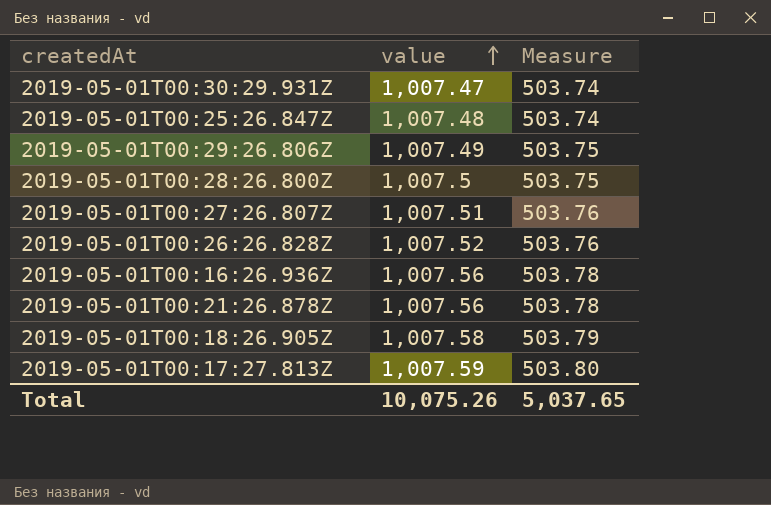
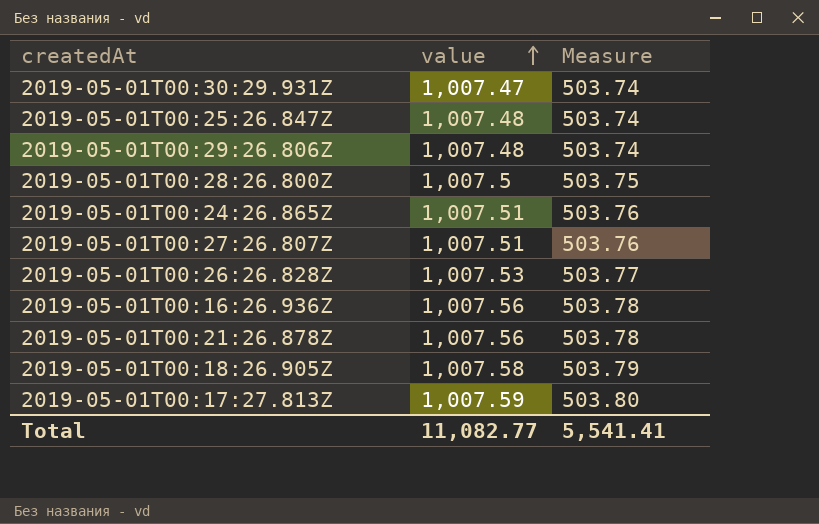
2019-05-01T00:29:26.806Z | value: 1,007.49 -> 1,007.48
2019-05-01T00:29:26.806Z | Measure: 503.75 -> 503.74
row 2019-05-01T00:24:26.865Z: none -> 1,007.51 | 503.76
2019-05-01T00:26:26.828Z | value: 1,007.52 -> 1,007.53
2019-05-01T00:26:26.828Z | Measure: 503.76 -> 503.77
Total | value: 10,075.26 -> 11,082.77
Total | Measure: 5,037.65 -> 5,541.41

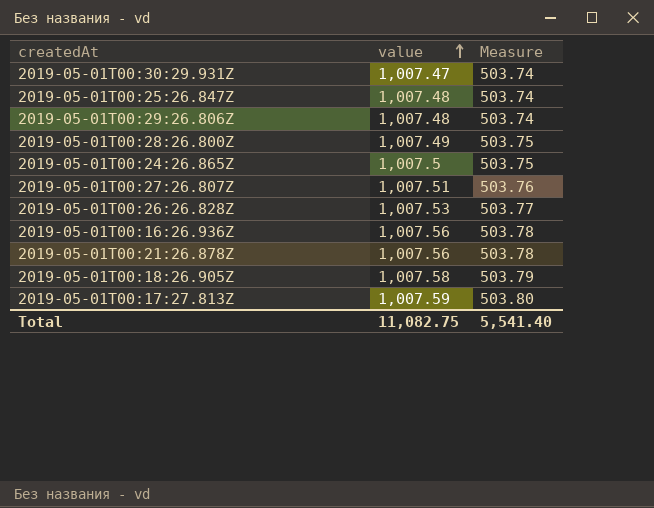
2019-05-01T00:28:26.800Z | value: 1,007.5 -> 1,007.49
2019-05-01T00:24:26.865Z | value: 1,007.51 -> 1,007.5
2019-05-01T00:24:26.865Z | Measure: 503.76 -> 503.75
Total | value: 11,082.77 -> 11,082.75
Total | Measure: 5,541.41 -> 5,541.40

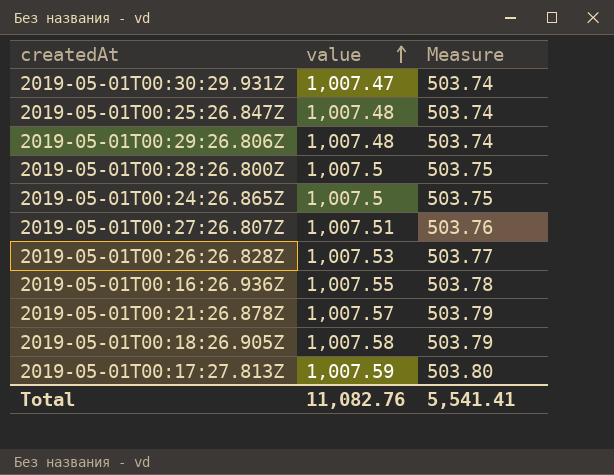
2019-05-01T00:28:26.800Z | value: 1,007.49 -> 1,007.5
2019-05-01T00:16:26.936Z | value: 1,007.56 -> 1,007.55
2019-05-01T00:21:26.878Z | value: 1,007.56 -> 1,007.57
2019-05-01T00:21:26.878Z | Measure: 503.78 -> 503.79
Total | value: 11,082.75 -> 11,082.76
Total | Measure: 5,541.40 -> 5,541.41

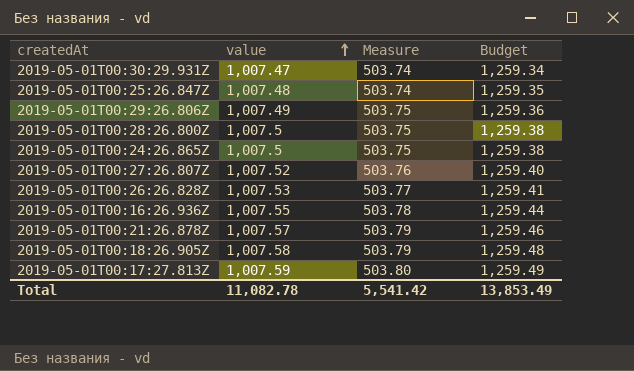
column Budget | formula: none -> [value] * 1.25
2019-05-01T00:29:26.806Z | value: 1,007.48 -> 1,007.49
2019-05-01T00:29:26.806Z | Measure: 503.74 -> 503.75
2019-05-01T00:27:26.807Z | value: 1,007.51 -> 1,007.52
Total | value: 11,082.76 -> 11,082.78
Total | Measure: 5,541.41 -> 5,541.42

